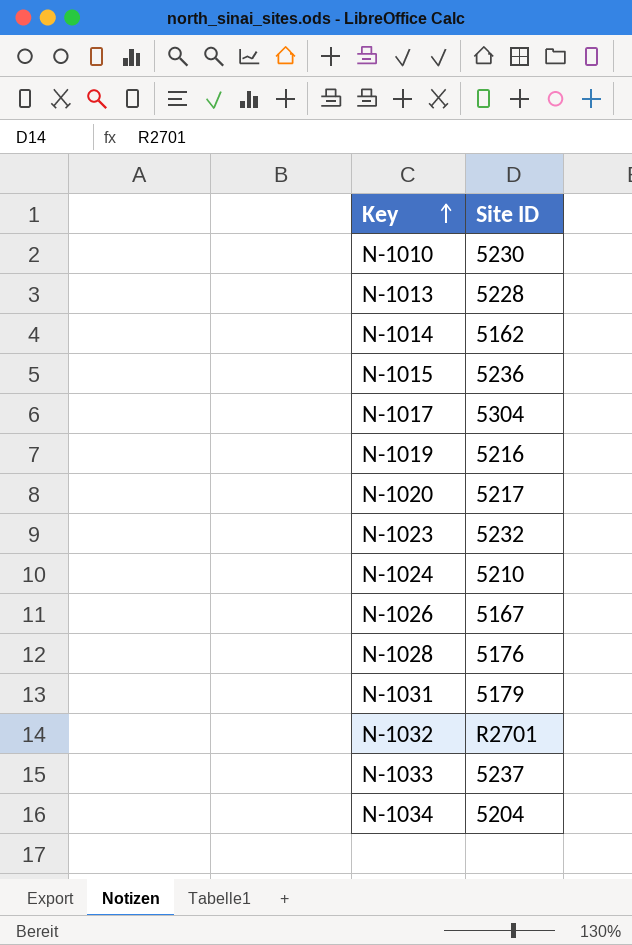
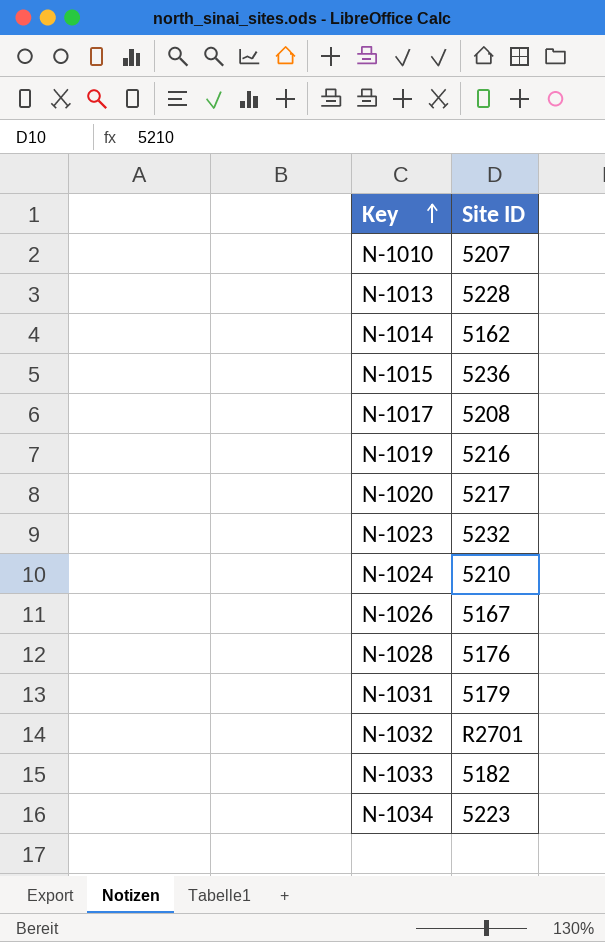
N-1010 | Site ID: 5230 -> 5207
N-1017 | Site ID: 5304 -> 5208
N-1033 | Site ID: 5237 -> 5182
N-1034 | Site ID: 5204 -> 5223

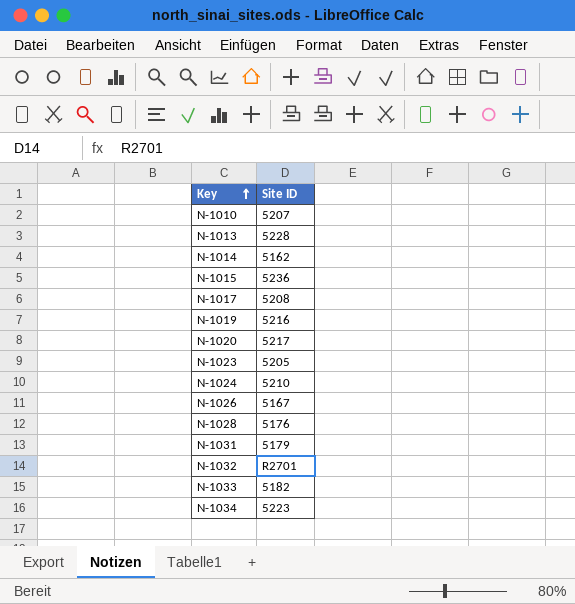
N-1023 | Site ID: 5232 -> 5205

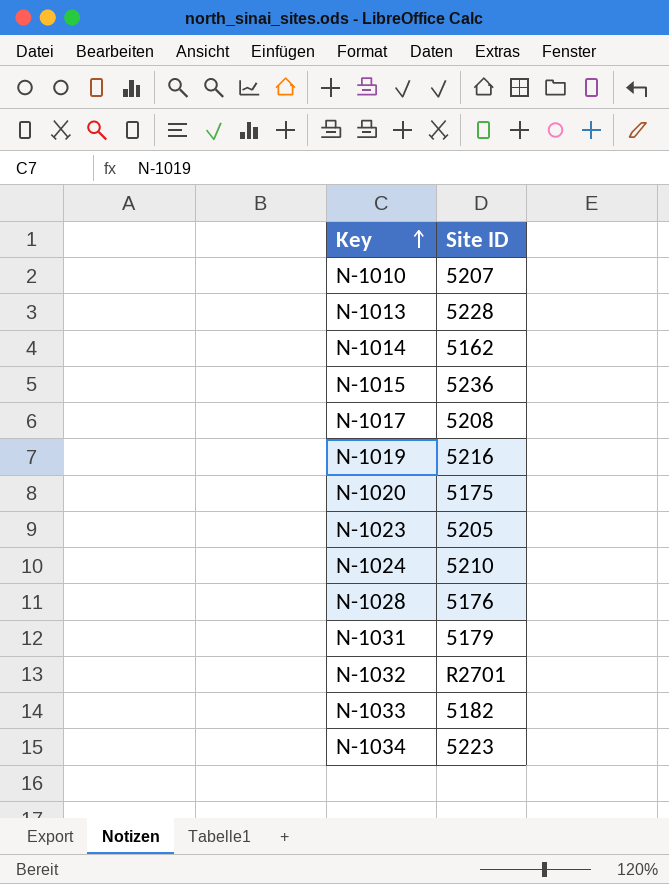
row N-1026: 5167 -> none
N-1020 | Site ID: 5217 -> 5175

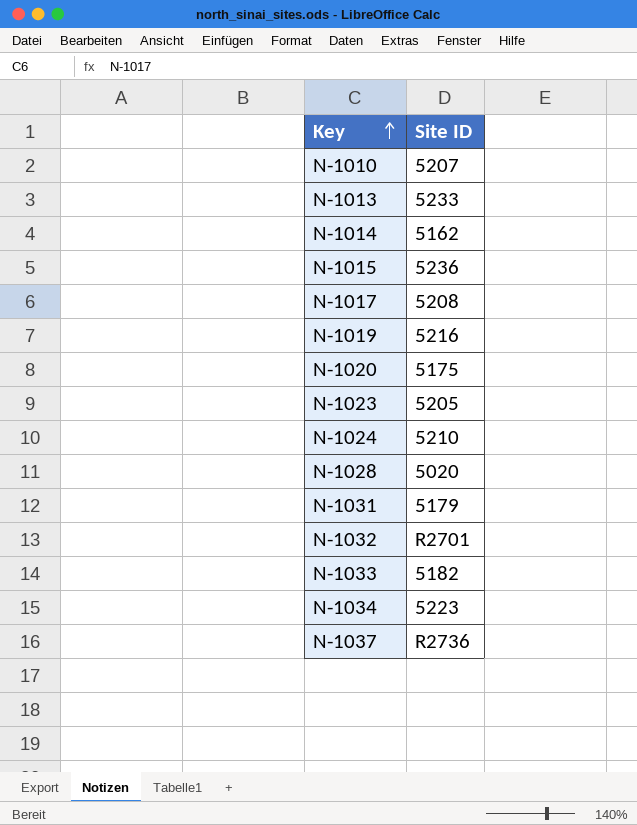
N-1013 | Site ID: 5228 -> 5233
N-1028 | Site ID: 5176 -> 5020
row N-1037: none -> R2736

